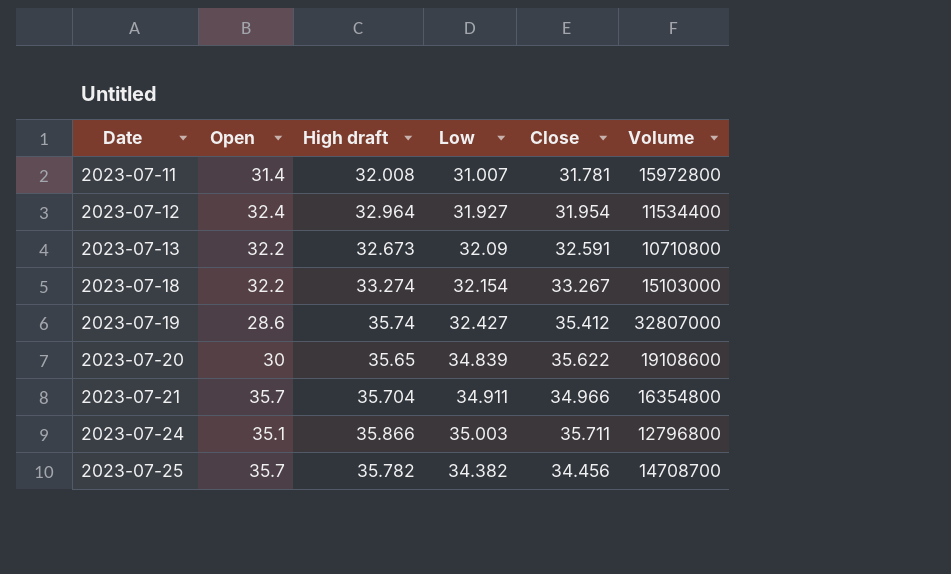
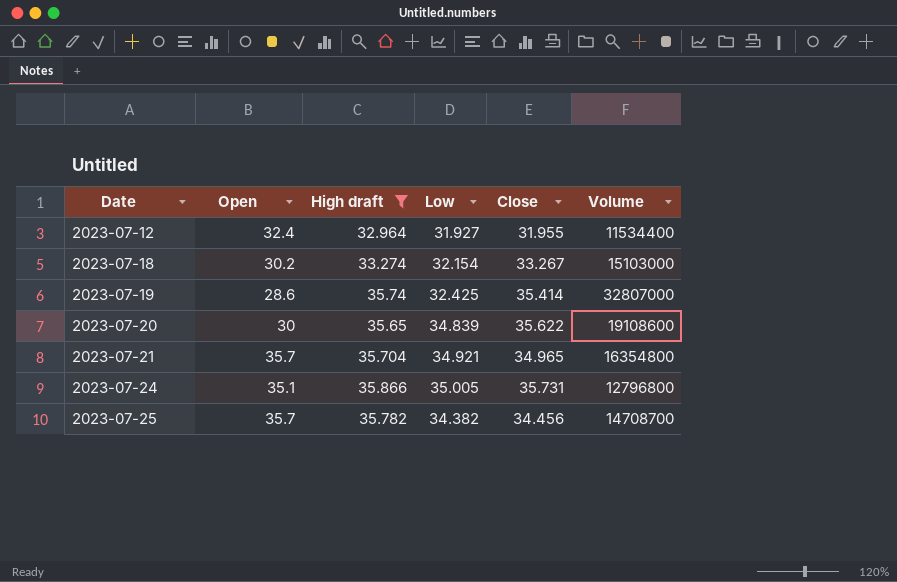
filter: none -> High draft >= 32.964
2023-07-12 | Close: 31.954 -> 31.955
2023-07-18 | Open: 32.2 -> 30.2
2023-07-19 | Low: 32.427 -> 32.425
2023-07-19 | Close: 35.412 -> 35.414
2023-07-21 | Low: 34.911 -> 34.921
2023-07-21 | Close: 34.966 -> 34.965
2023-07-24 | Low: 35.003 -> 35.005
2023-07-24 | Close: 35.711 -> 35.731

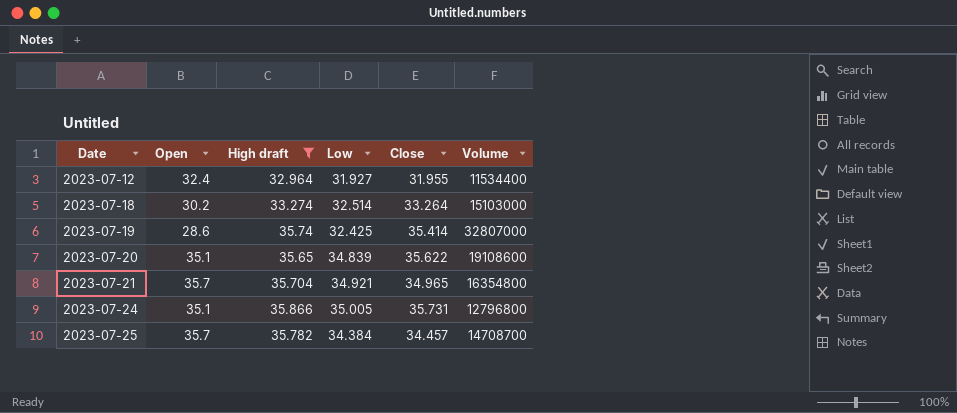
2023-07-18 | Low: 32.154 -> 32.514
2023-07-18 | Close: 33.267 -> 33.264
2023-07-20 | Open: 30 -> 35.1
2023-07-25 | Low: 34.382 -> 34.384
2023-07-25 | Close: 34.456 -> 34.457

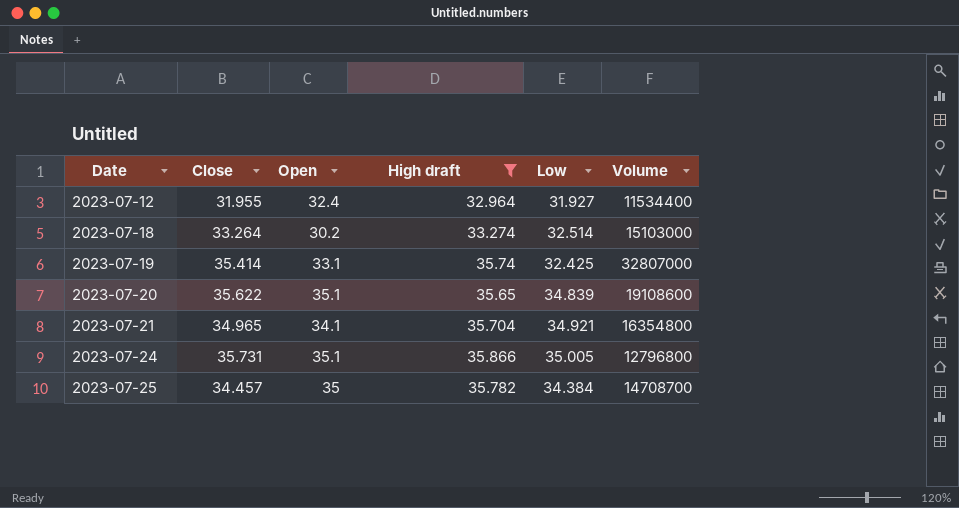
column Close | position: 5 -> 2
2023-07-19 | Open: 28.6 -> 33.1
2023-07-21 | Open: 35.7 -> 34.1
2023-07-25 | Open: 35.7 -> 35

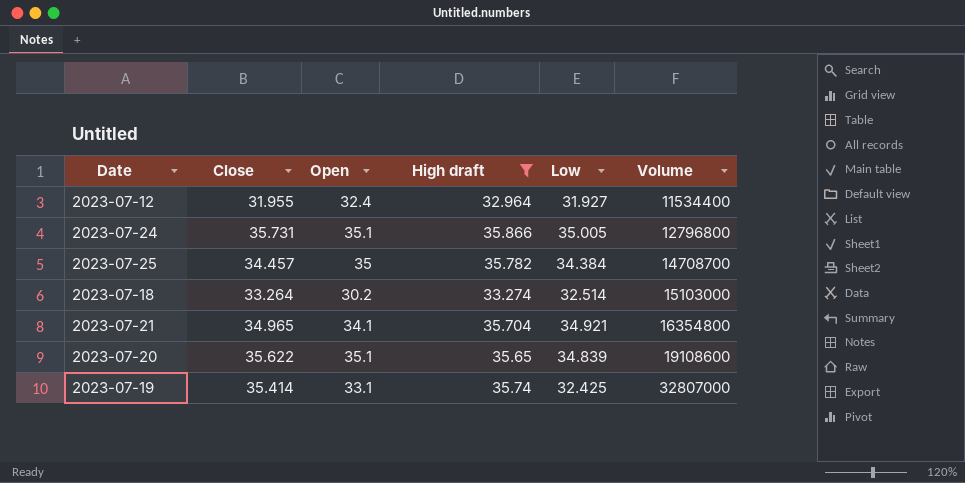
row order: Date ascending -> Volume ascending

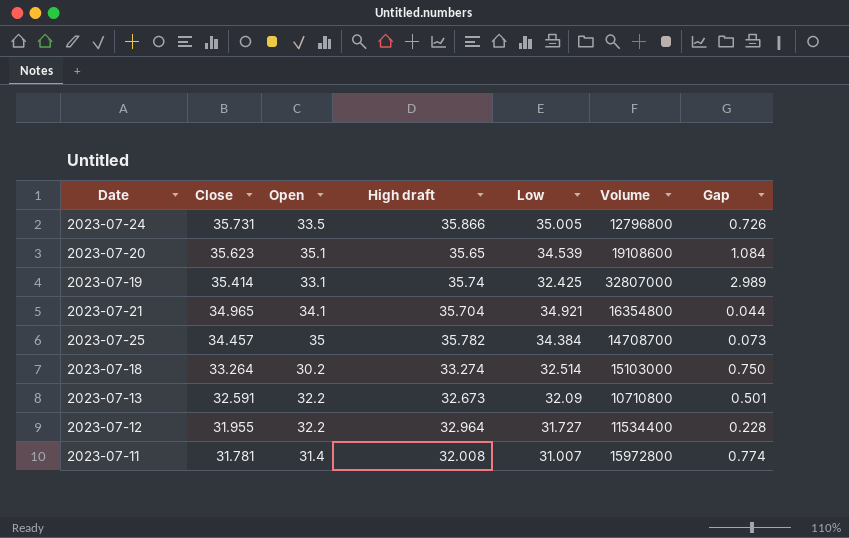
filter: High draft >= 32.964 -> none
row order: Volume ascending -> Close descending
column Gap | formula: none -> [Close] - [Low]
2023-07-24 | Open: 35.1 -> 33.5
2023-07-20 | Close: 35.622 -> 35.623
2023-07-20 | Low: 34.839 -> 34.539
2023-07-12 | Open: 32.4 -> 32.2
2023-07-12 | Low: 31.927 -> 31.727

